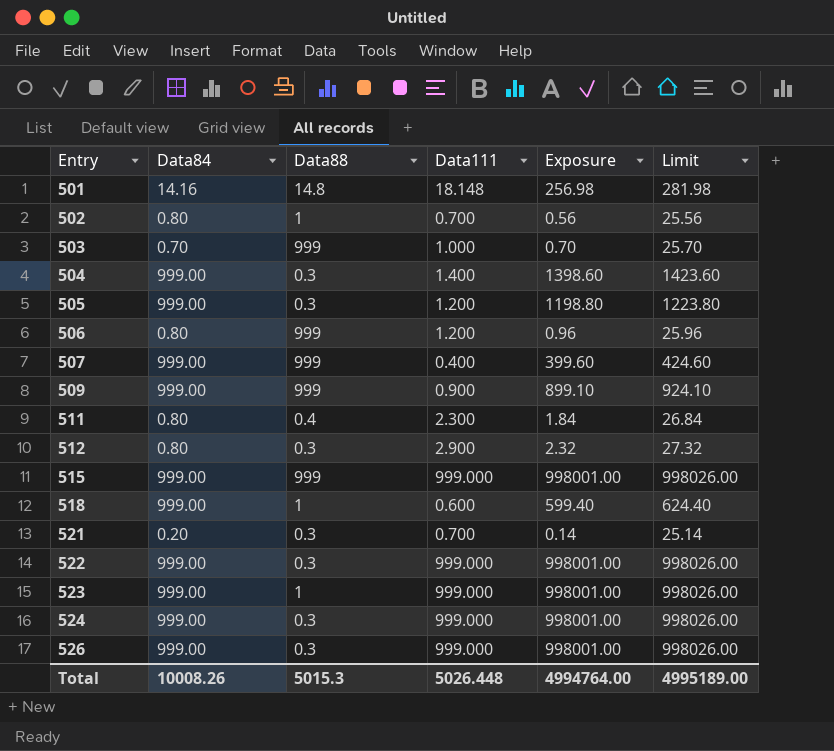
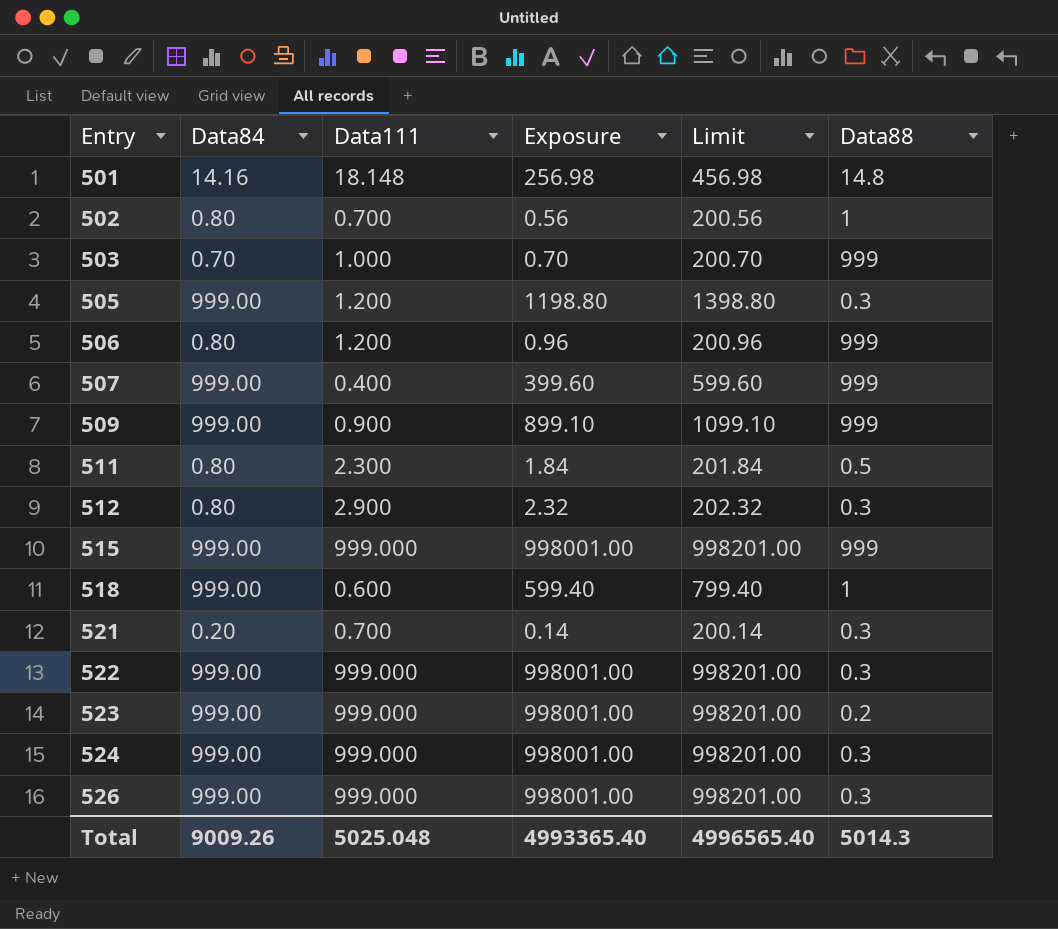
column Limit | formula: [Exposure] + 25 -> [Exposure] + 200
column Data88 | position: 3 -> 6
row 504: 999.00 | 0.3 | 1.400 | 1398.60 | 1423.60 -> none
511 | Data88: 0.4 -> 0.5
523 | Data88: 1 -> 0.2
Total | Data84: 10008.26 -> 9009.26
Total | Data111: 5026.448 -> 5025.048
Total | Exposure: 4994764.00 -> 4993365.40
Total | Limit: 4995189.00 -> 4996565.40
Total | Data88: 5015.3 -> 5014.3

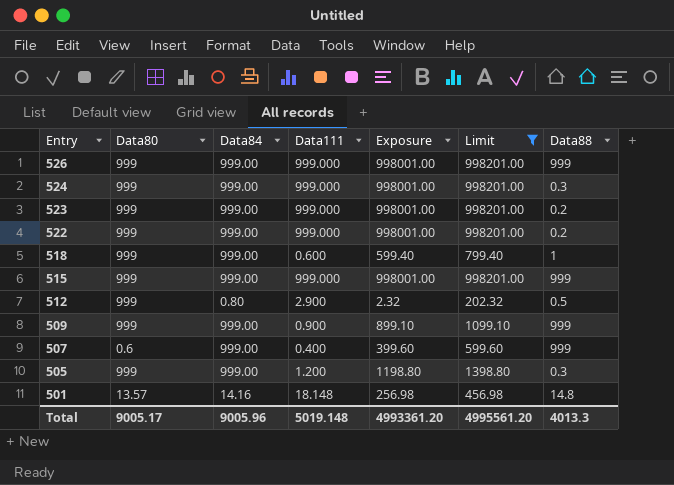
filter: none -> Limit >= 202.32
row order: Entry ascending -> Entry descending
column Data80 | position: none -> 2
526 | Data88: 0.3 -> 999
522 | Data88: 0.3 -> 0.2
512 | Data88: 0.3 -> 0.5
Total | Data84: 9009.26 -> 9005.96
Total | Data111: 5025.048 -> 5019.148
Total | Exposure: 4993365.40 -> 4993361.20
Total | Limit: 4996565.40 -> 4995561.20
Total | Data88: 5014.3 -> 4013.3

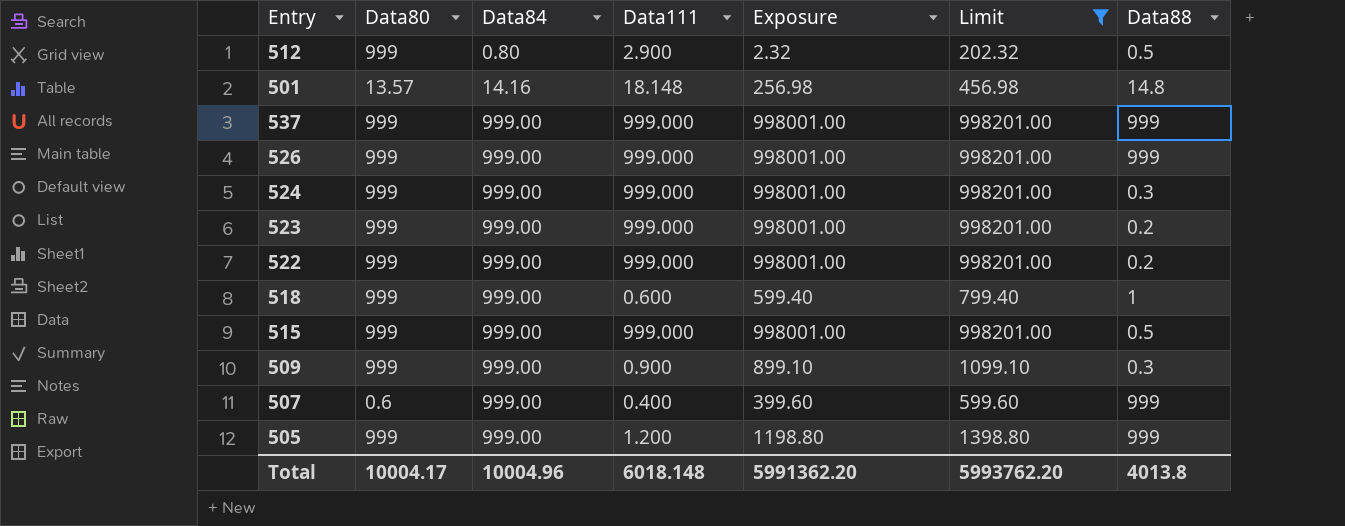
row order: Entry descending -> Data84 ascending
row 537: none -> 999 | 999.00 | 999.000 | 998001.00 | 998201.00 | 999
515 | Data88: 999 -> 0.5
509 | Data88: 999 -> 0.3
505 | Data88: 0.3 -> 999
Total | Data80: 9005.17 -> 10004.17
Total | Data84: 9005.96 -> 10004.96
Total | Data111: 5019.148 -> 6018.148
Total | Exposure: 4993361.20 -> 5991362.20
Total | Limit: 4995561.20 -> 5993762.20
Total | Data88: 4013.3 -> 4013.8

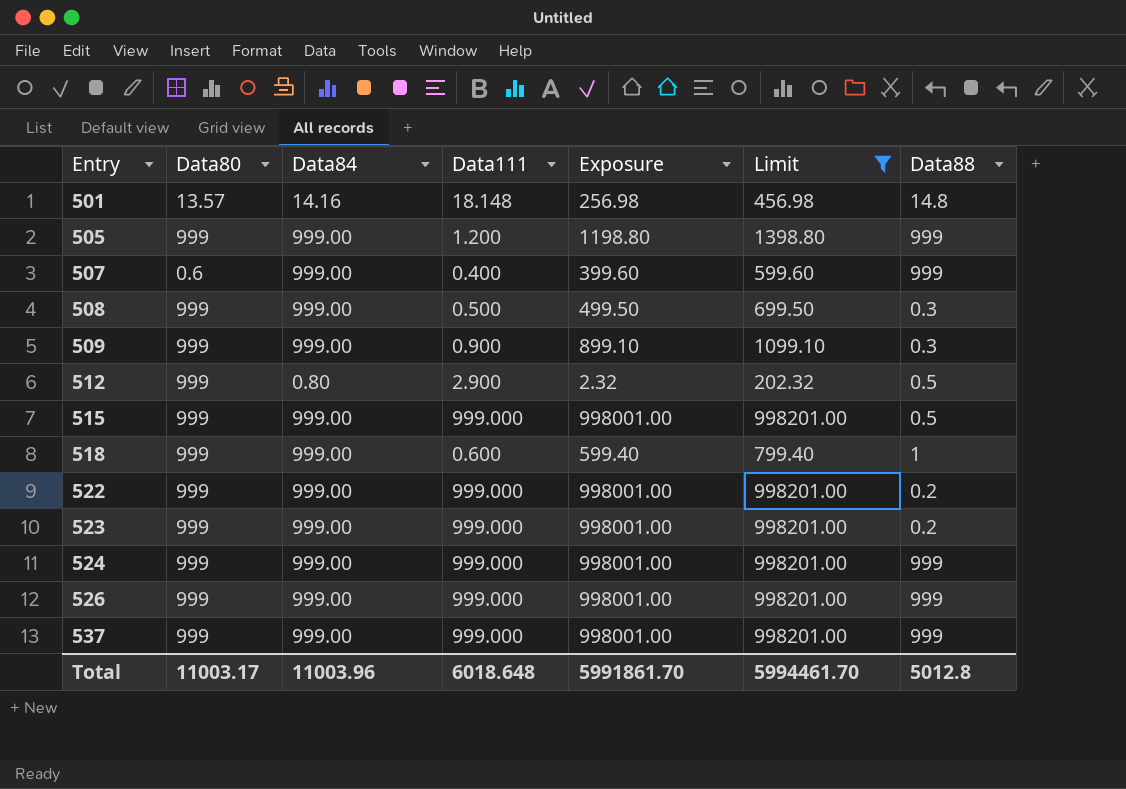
row order: Data84 ascending -> Entry ascending
row 508: none -> 999 | 999.00 | 0.500 | 499.50 | 699.50 | 0.3
524 | Data88: 0.3 -> 999
Total | Data80: 10004.17 -> 11003.17
Total | Data84: 10004.96 -> 11003.96
Total | Data111: 6018.148 -> 6018.648
Total | Exposure: 5991362.20 -> 5991861.70
Total | Limit: 5993762.20 -> 5994461.70
Total | Data88: 4013.8 -> 5012.8

